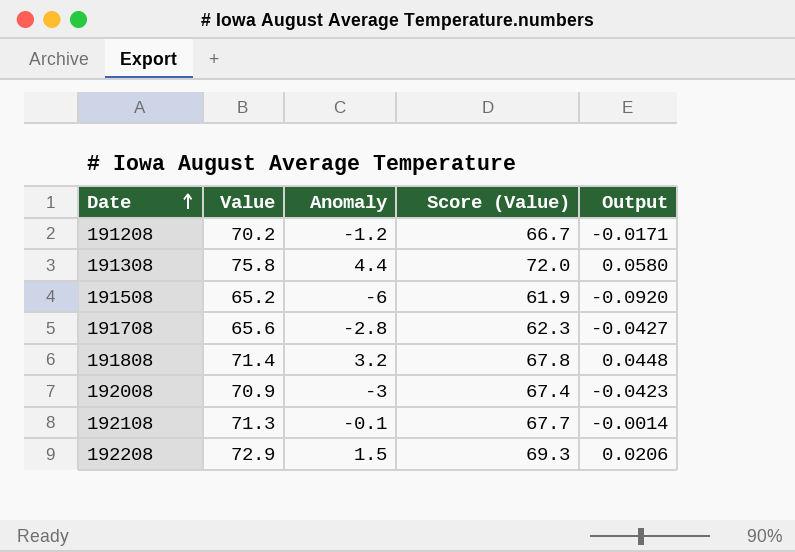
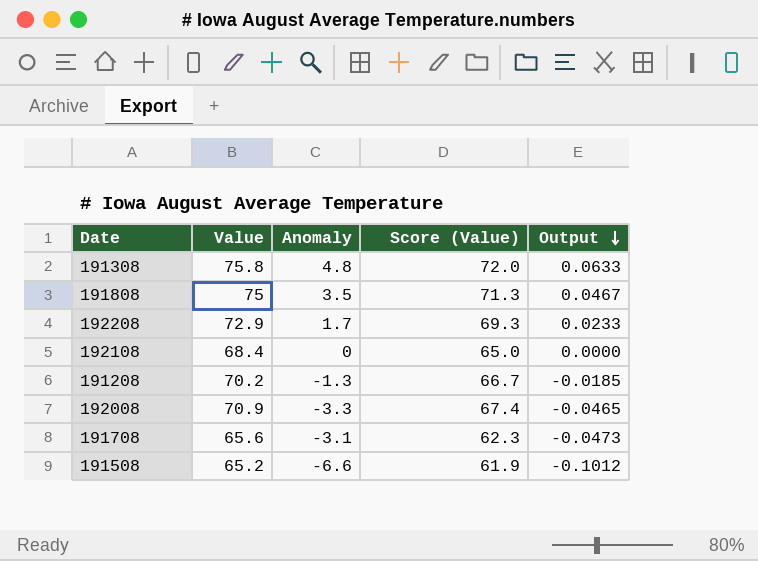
row order: Date ascending -> Output descending
191308 | Anomaly: 4.4 -> 4.8
191308 | Output: 0.0580 -> 0.0633
191808 | Value: 71.4 -> 75
191808 | Anomaly: 3.2 -> 3.5
191808 | Score (Value): 67.8 -> 71.3
191808 | Output: 0.0448 -> 0.0467
192208 | Anomaly: 1.5 -> 1.7
192208 | Output: 0.0206 -> 0.0233
192108 | Value: 71.3 -> 68.4
192108 | Anomaly: -0.1 -> 0
192108 | Score (Value): 67.7 -> 65.0
192108 | Output: -0.0014 -> 0.0000
191208 | Anomaly: -1.2 -> -1.3
191208 | Output: -0.0171 -> -0.0185
192008 | Anomaly: -3 -> -3.3
192008 | Output: -0.0423 -> -0.0465
191708 | Anomaly: -2.8 -> -3.1
191708 | Output: -0.0427 -> -0.0473
191508 | Anomaly: -6 -> -6.6
191508 | Output: -0.0920 -> -0.1012

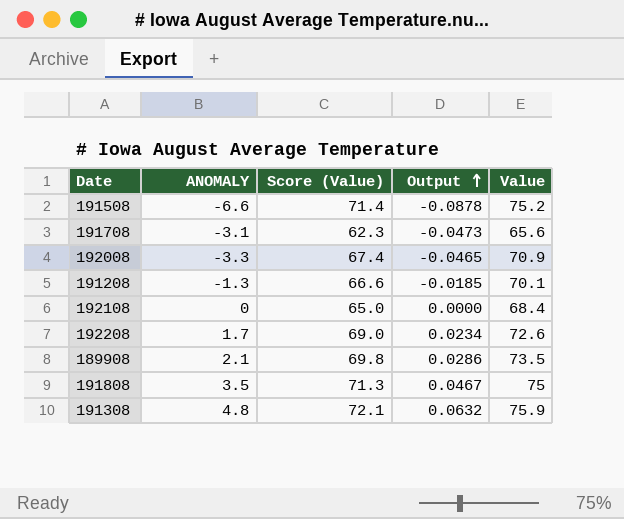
row order: Output descending -> Output ascending
column name: Anomaly -> ANOMALY
column Value | position: 2 -> 5
191508 | Score (Value): 61.9 -> 71.4
191508 | Output: -0.1012 -> -0.0878
191508 | Value: 65.2 -> 75.2
191208 | Score (Value): 66.7 -> 66.6
191208 | Value: 70.2 -> 70.1
192208 | Score (Value): 69.3 -> 69.0
192208 | Output: 0.0233 -> 0.0234
192208 | Value: 72.9 -> 72.6
row 189908: none -> 2.1 | 69.8 | 0.0286 | 73.5
191308 | Score (Value): 72.0 -> 72.1
191308 | Output: 0.0633 -> 0.0632
191308 | Value: 75.8 -> 75.9

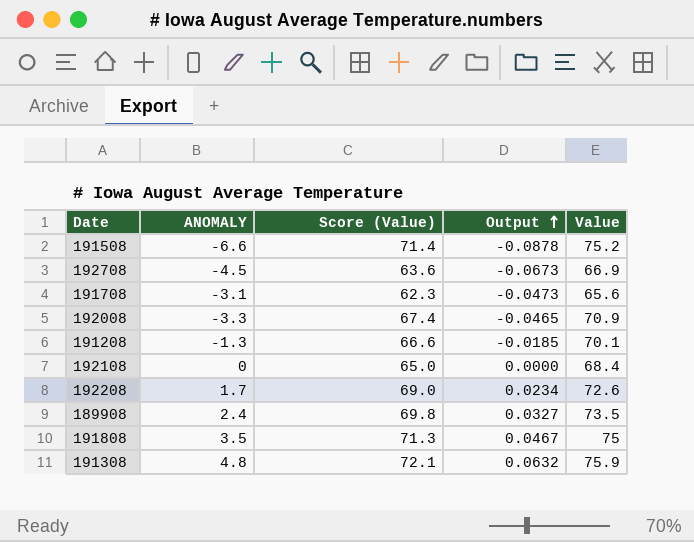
row 192708: none -> -4.5 | 63.6 | -0.0673 | 66.9
189908 | ANOMALY: 2.1 -> 2.4
189908 | Output: 0.0286 -> 0.0327

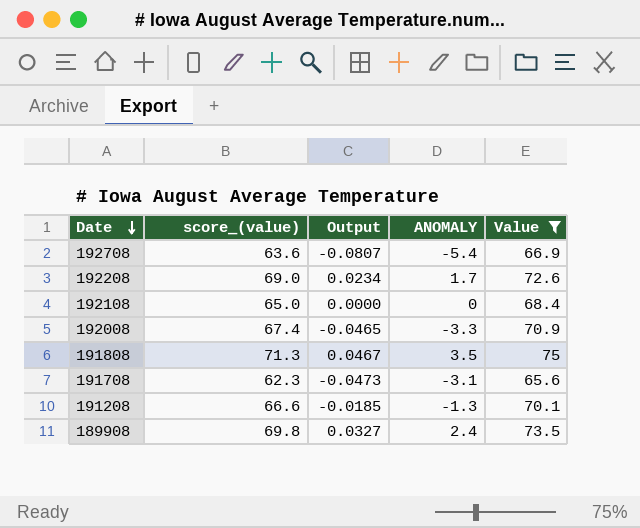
filter: none -> Value <= 75
row order: Output ascending -> Date descending
column name: Score (Value) -> score_(value)
column ANOMALY | position: 2 -> 4
192708 | Output: -0.0673 -> -0.0807
192708 | ANOMALY: -4.5 -> -5.4

